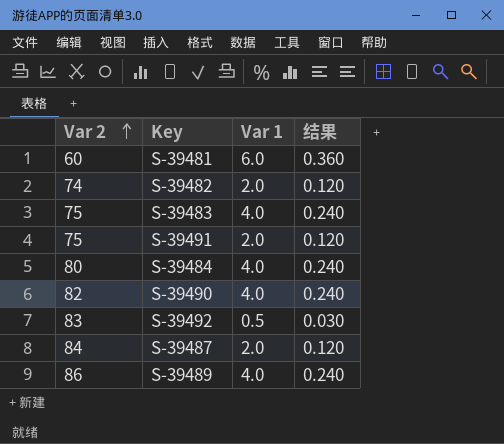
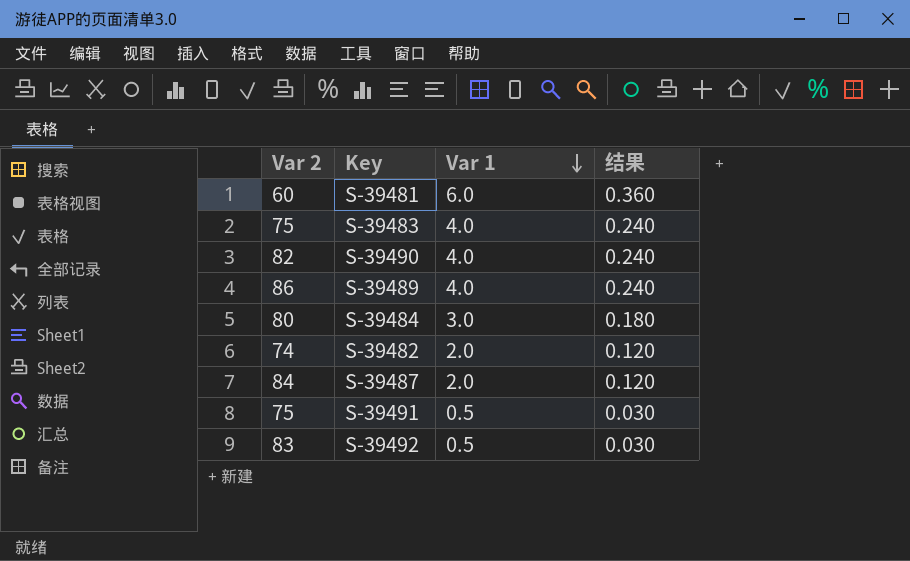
row order: Var 2 ascending -> Var 1 descending
S-39484 | Var 1: 4.0 -> 3.0
S-39484 | 结果: 0.240 -> 0.180
S-39491 | Var 1: 2.0 -> 0.5
S-39491 | 结果: 0.120 -> 0.030

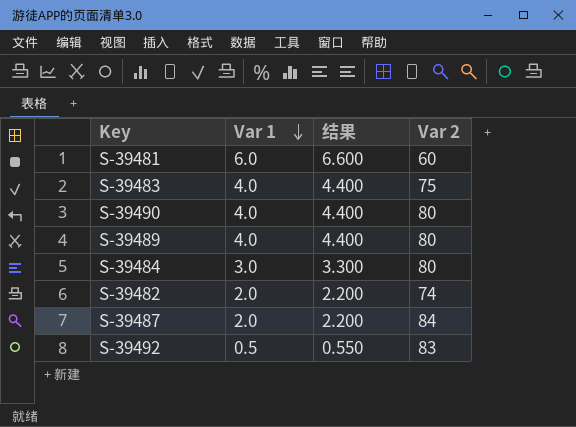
column 结果 | formula: [Var 1] * 0.06 -> [Var 1] * 1.1
column Var 2 | position: 1 -> 4
row S-39491: 75 | 0.5 | 0.030 -> none
S-39490 | Var 2: 82 -> 80
S-39489 | Var 2: 86 -> 80

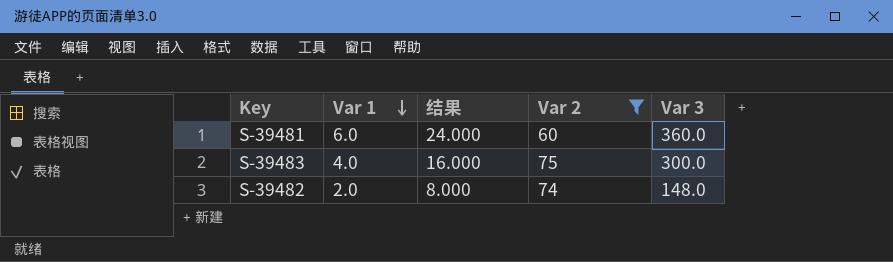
filter: none -> Var 2 <= 75
column 结果 | formula: [Var 1] * 1.1 -> [Var 1] * 4
column Var 3 | formula: none -> [Var 1] * [Var 2]

